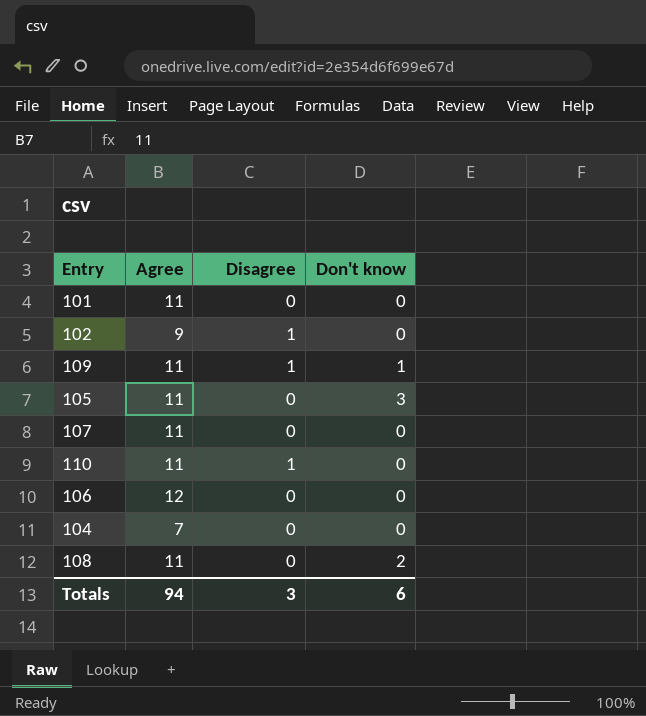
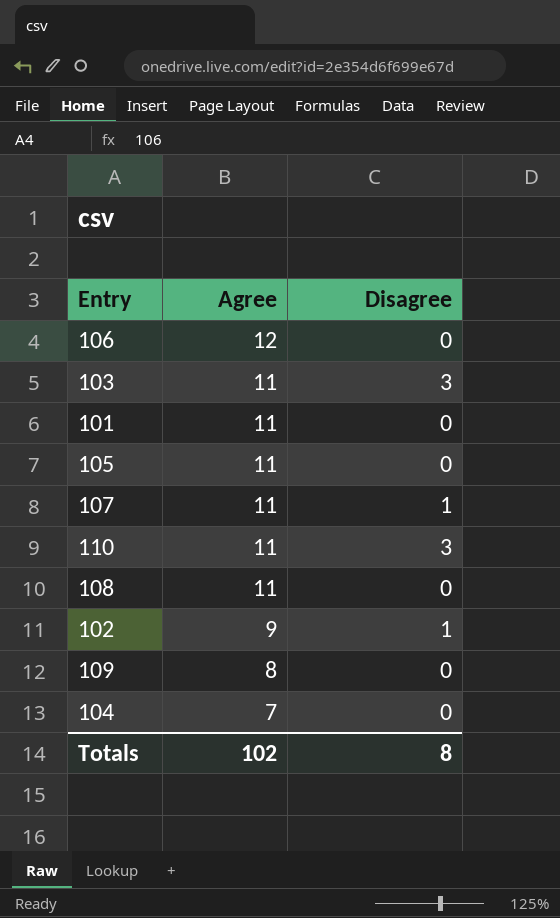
row order: none -> Agree descending
column Don't know | position: 4 -> none
row 103: none -> 11 | 3
107 | Disagree: 0 -> 1
110 | Disagree: 1 -> 3
109 | Agree: 11 -> 8
109 | Disagree: 1 -> 0
Totals | Agree: 94 -> 102
Totals | Disagree: 3 -> 8

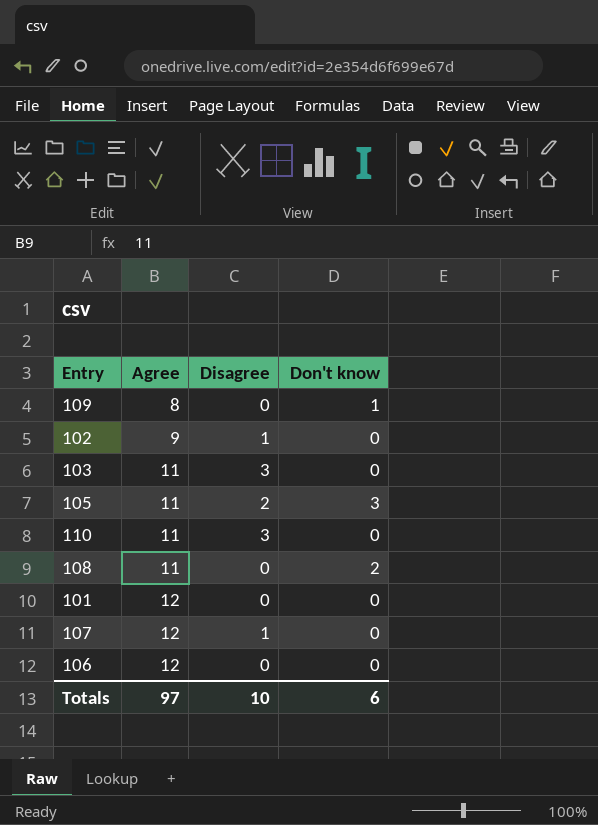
row order: Agree descending -> Agree ascending
column Don't know | position: none -> 4
row 104: 7 | 0 -> none
105 | Disagree: 0 -> 2
101 | Agree: 11 -> 12
107 | Agree: 11 -> 12
Totals | Agree: 102 -> 97
Totals | Disagree: 8 -> 10

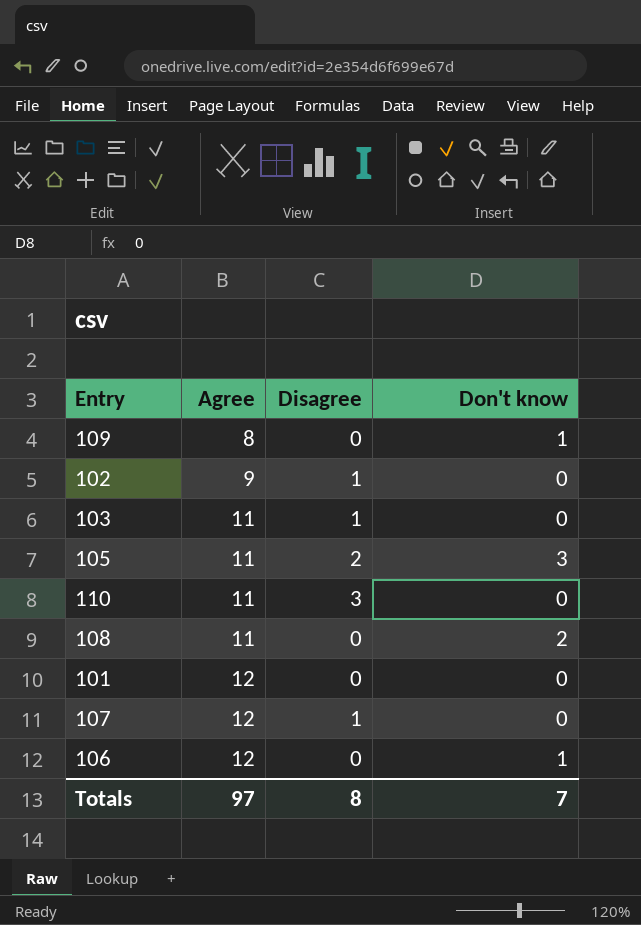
103 | Disagree: 3 -> 1
106 | Don't know: 0 -> 1
Totals | Disagree: 10 -> 8
Totals | Don't know: 6 -> 7

